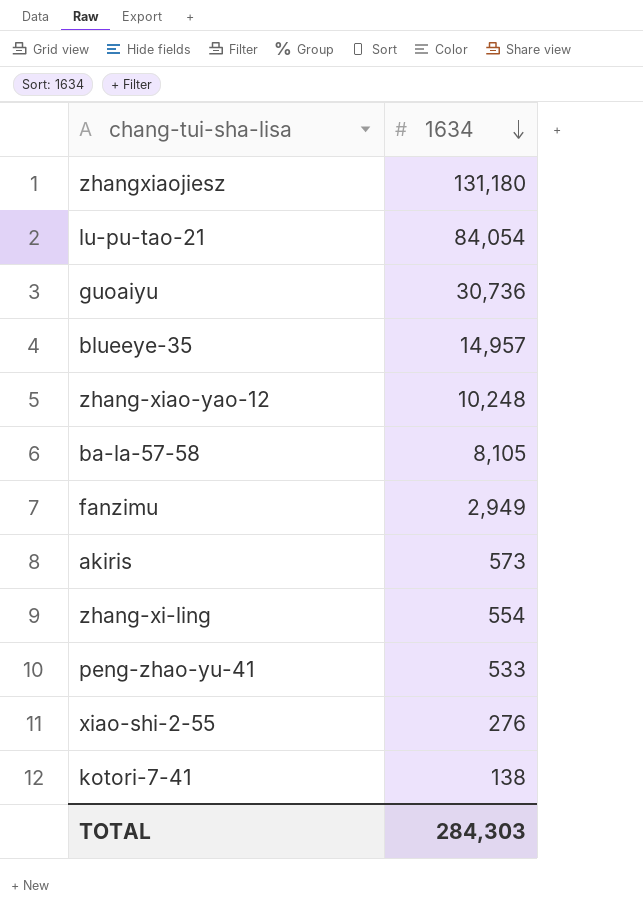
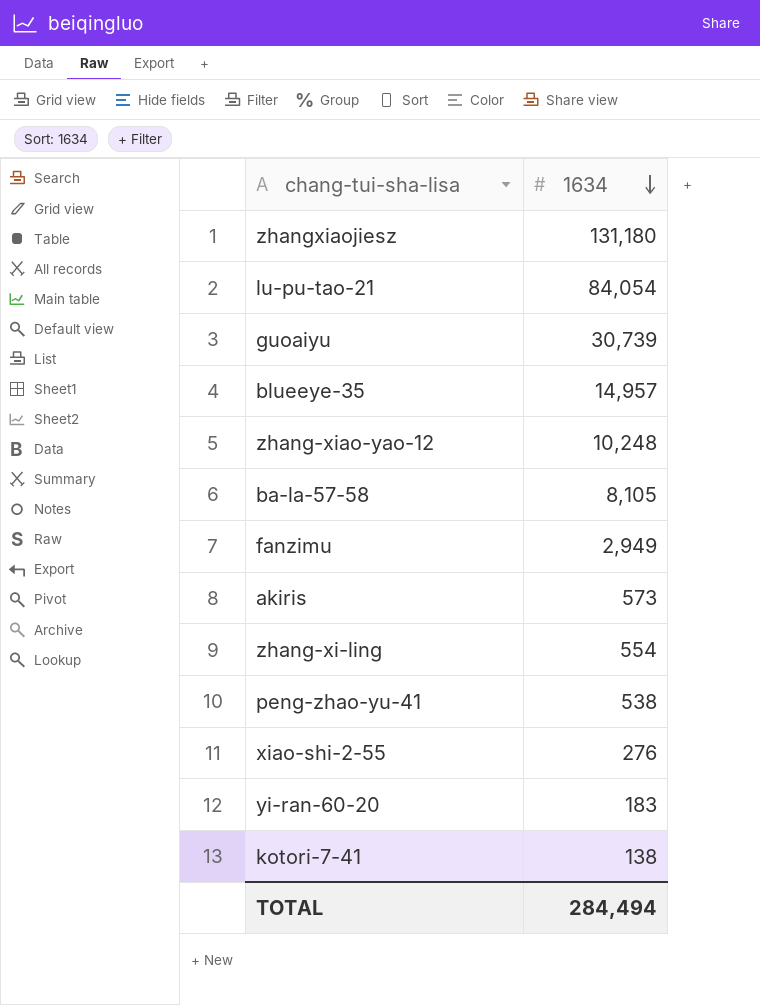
guoaiyu | 1634: 30,736 -> 30,739
peng-zhao-yu-41 | 1634: 533 -> 538
row yi-ran-60-20: none -> 183
TOTAL | 1634: 284,303 -> 284,494

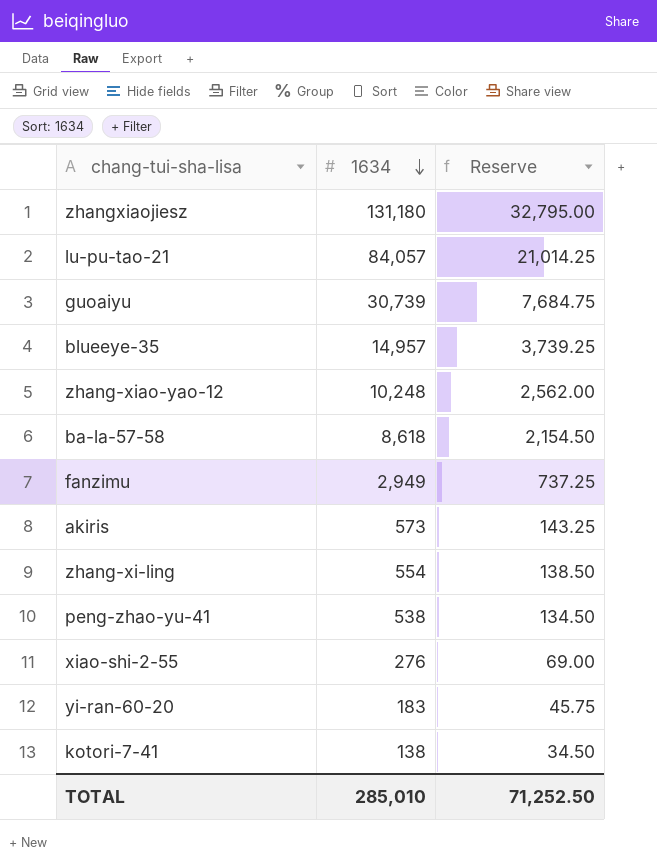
column Reserve | formula: none -> [1634] * 0.25
lu-pu-tao-21 | 1634: 84,054 -> 84,057
ba-la-57-58 | 1634: 8,105 -> 8,618
TOTAL | 1634: 284,494 -> 285,010

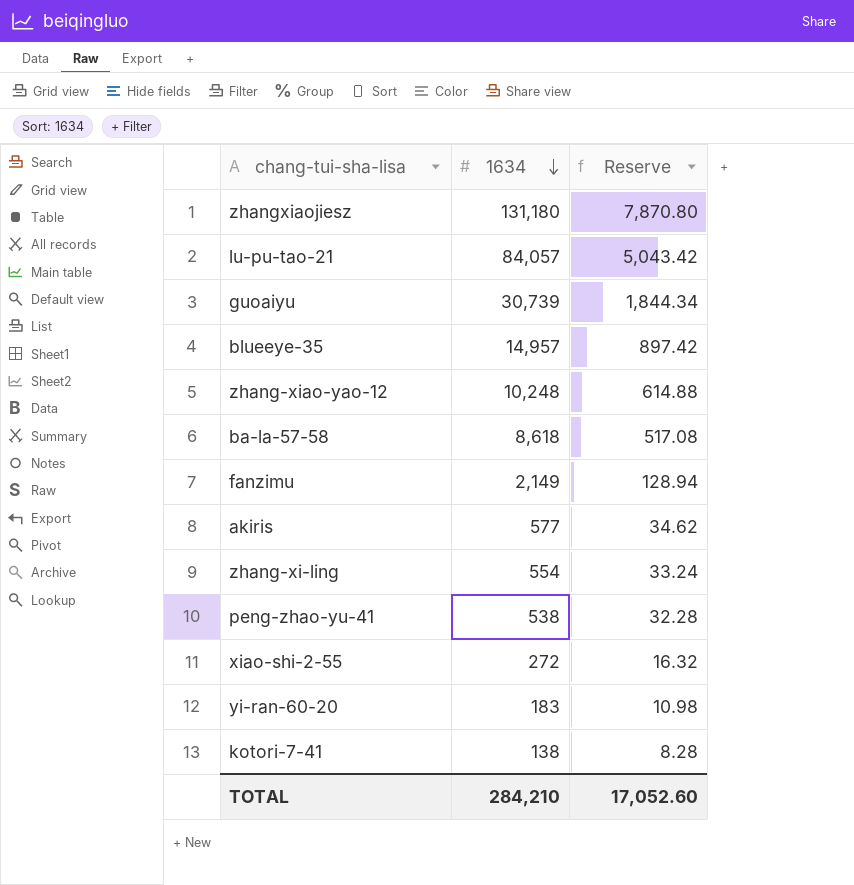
column Reserve | formula: [1634] * 0.25 -> [1634] * 0.06
fanzimu | 1634: 2,949 -> 2,149
akiris | 1634: 573 -> 577
xiao-shi-2-55 | 1634: 276 -> 272
TOTAL | 1634: 285,010 -> 284,210
TOTAL | Reserve: 71,252.50 -> 17,052.60

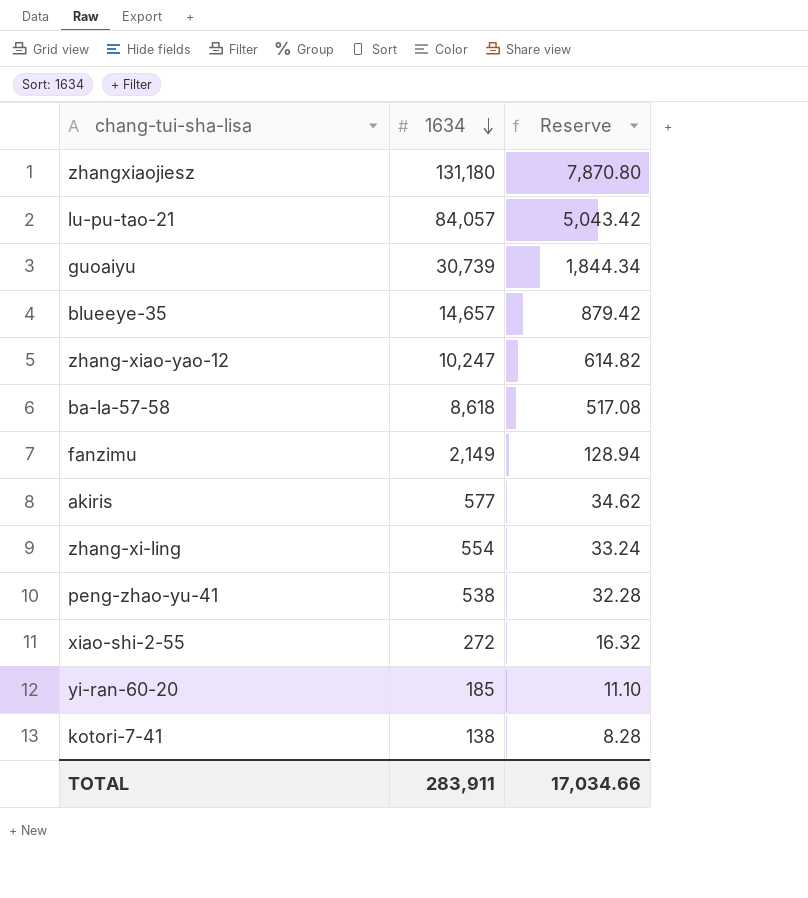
blueeye-35 | 1634: 14,957 -> 14,657
blueeye-35 | Reserve: 897.42 -> 879.42
zhang-xiao-yao-12 | 1634: 10,248 -> 10,247
zhang-xiao-yao-12 | Reserve: 614.88 -> 614.82
yi-ran-60-20 | 1634: 183 -> 185
yi-ran-60-20 | Reserve: 10.98 -> 11.10
TOTAL | 1634: 284,210 -> 283,911
TOTAL | Reserve: 17,052.60 -> 17,034.66

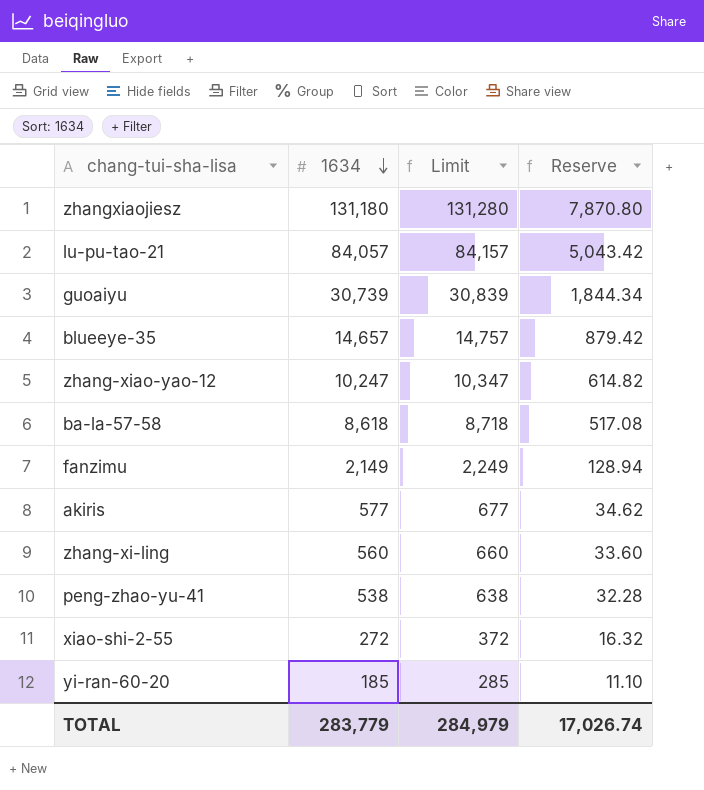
column Limit | formula: none -> [1634] + 100
row kotori-7-41: 138 | 8.28 -> none
zhang-xi-ling | 1634: 554 -> 560
zhang-xi-ling | Reserve: 33.24 -> 33.60
TOTAL | 1634: 283,911 -> 283,779
TOTAL | Reserve: 17,034.66 -> 17,026.74

